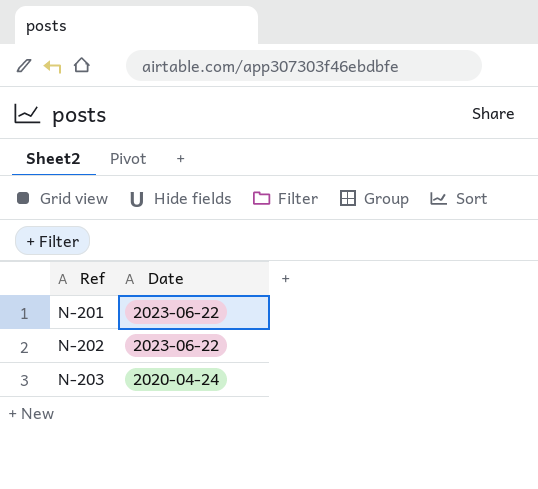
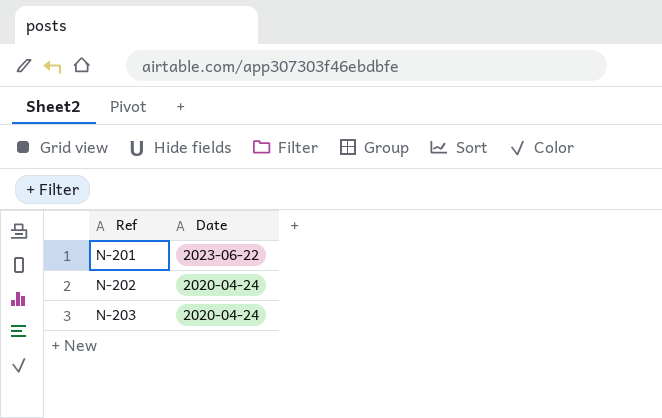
N-202 | Date: 2023-06-22 -> 2020-04-24

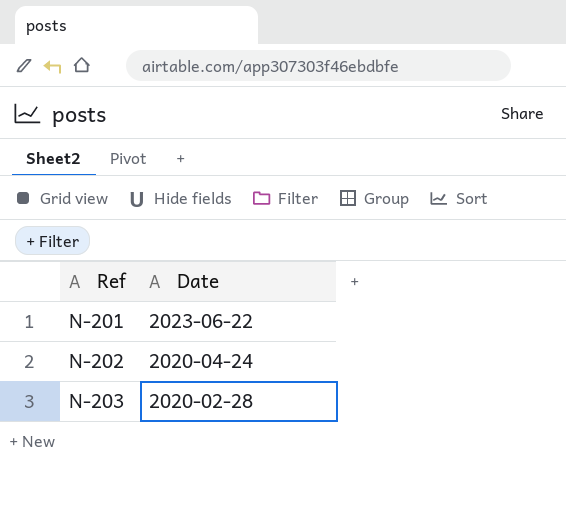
N-203 | Date: 2020-04-24 -> 2020-02-28

